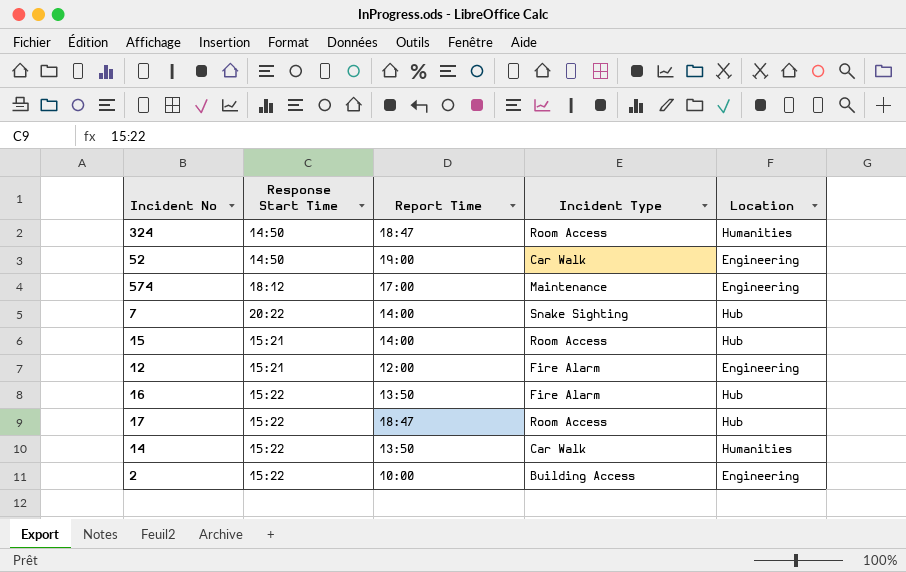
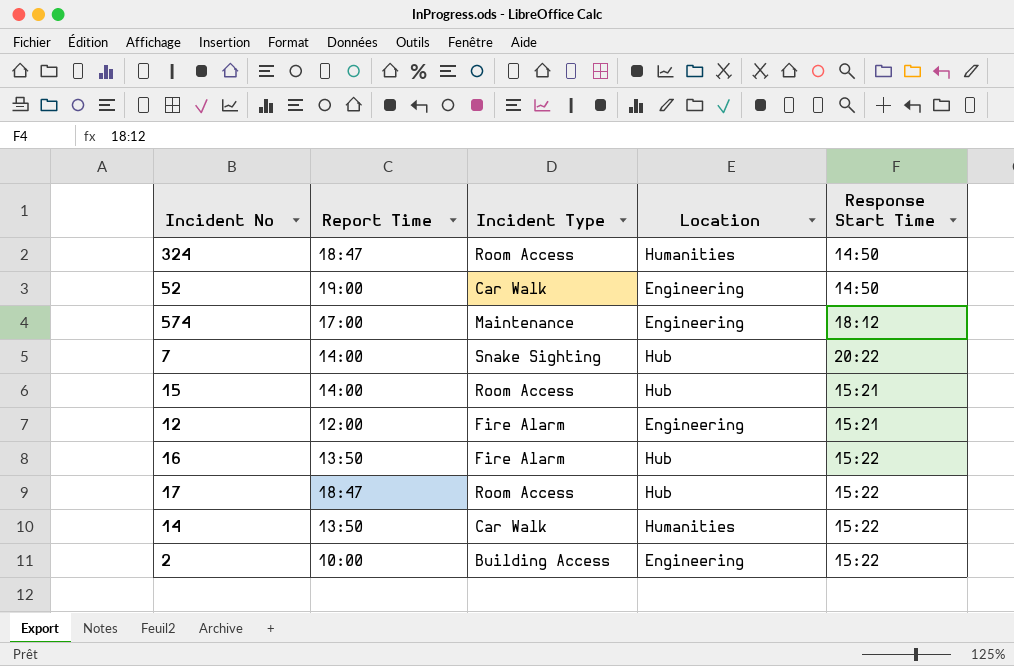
column Response Start Time | position: 2 -> 5

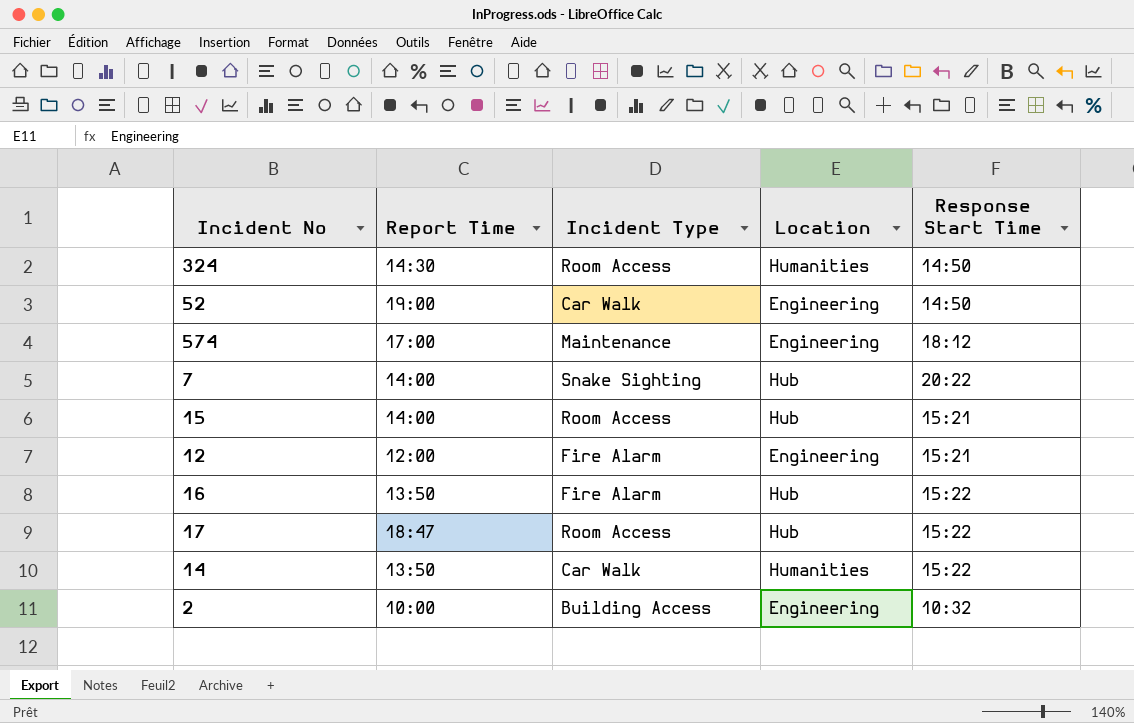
324 | Report Time: 18:47 -> 14:30
2 | Response Start Time: 15:22 -> 10:32

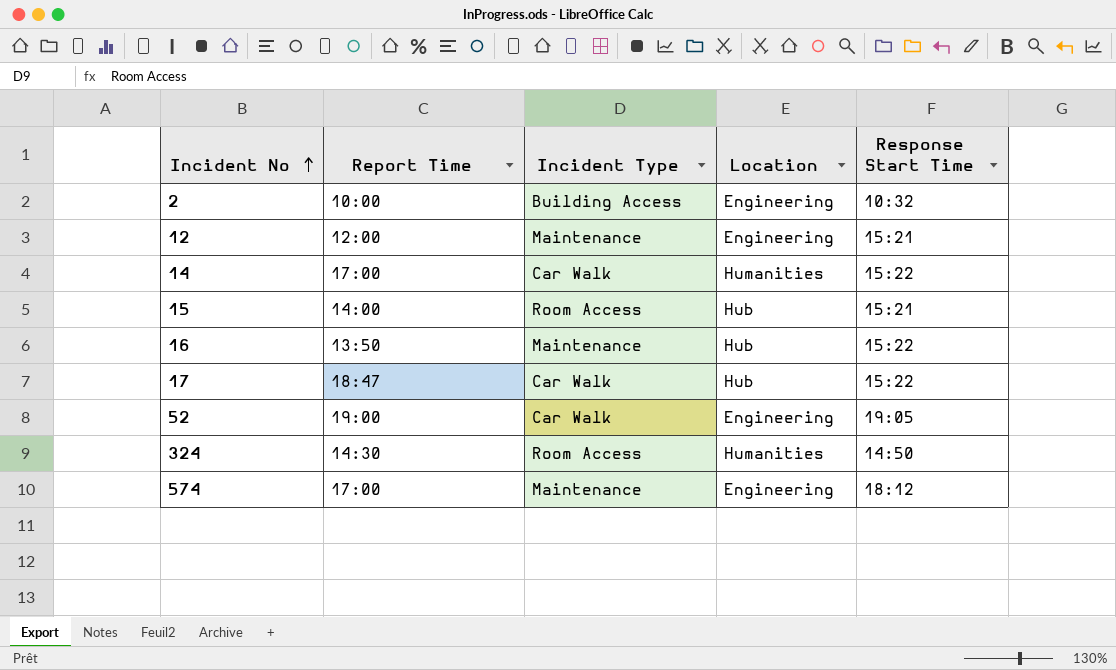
row order: none -> Incident No ascending
row 7: 14:00 | Snake Sighting | Hub | 20:22 -> none
12 | Incident Type: Fire Alarm -> Maintenance
14 | Report Time: 13:50 -> 17:00
16 | Incident Type: Fire Alarm -> Maintenance
17 | Incident Type: Room Access -> Car Walk
52 | Response Start Time: 14:50 -> 19:05

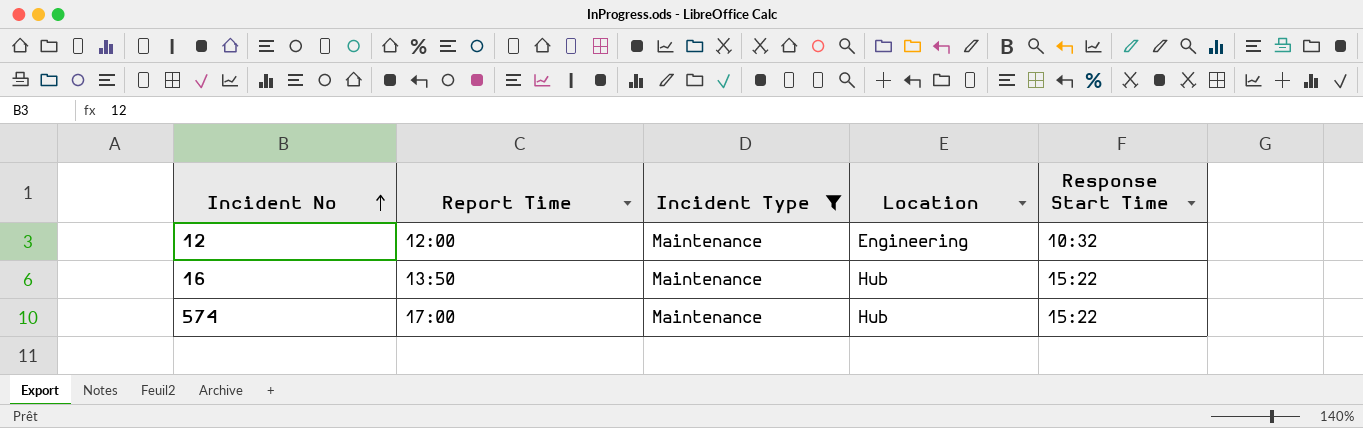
filter: none -> Incident Type = Maintenance
12 | Response Start Time: 15:21 -> 10:32
574 | Location: Engineering -> Hub
574 | Response Start Time: 18:12 -> 15:22

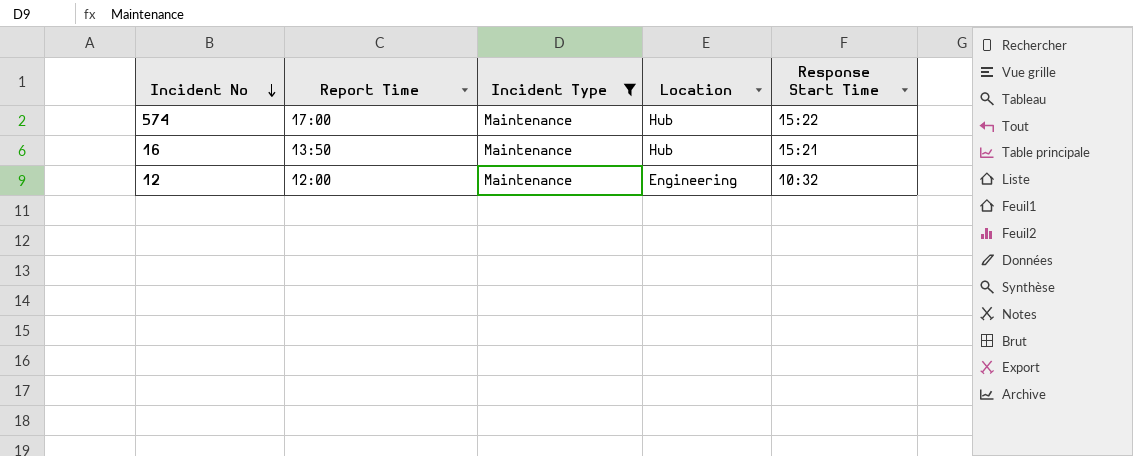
row order: Incident No ascending -> Incident No descending
16 | Response Start Time: 15:22 -> 15:21

